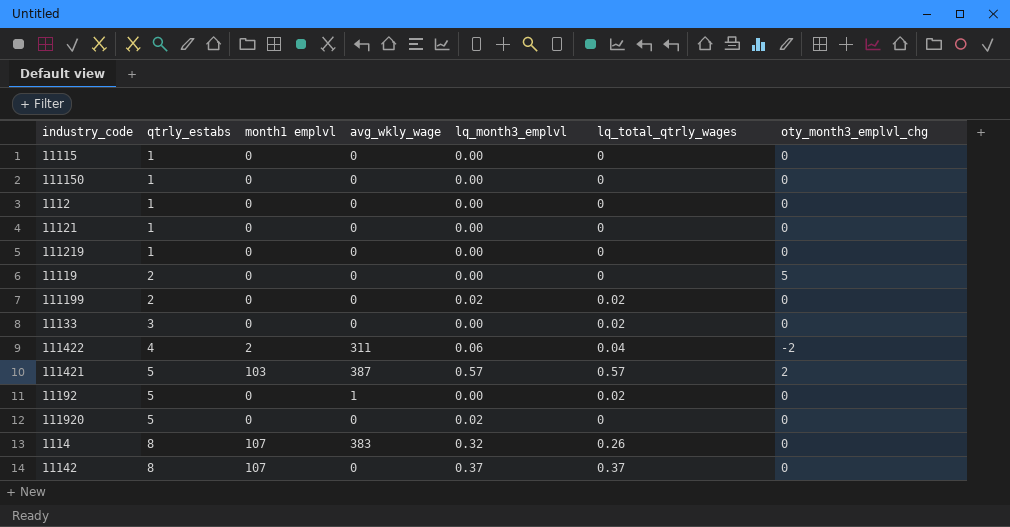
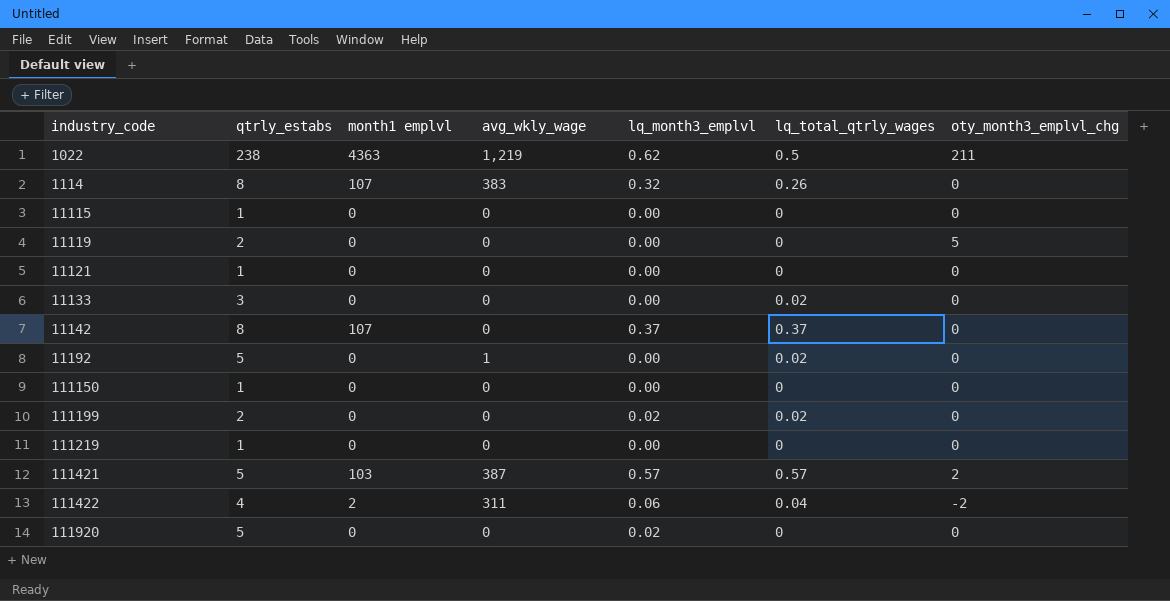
row order: qtrly_estabs ascending -> industry_code ascending
row 1112: 1 | 0 | 0 | 0.00 | 0 | 0 -> none
row 1022: none -> 238 | 4363 | 1,219 | 0.62 | 0.5 | 211

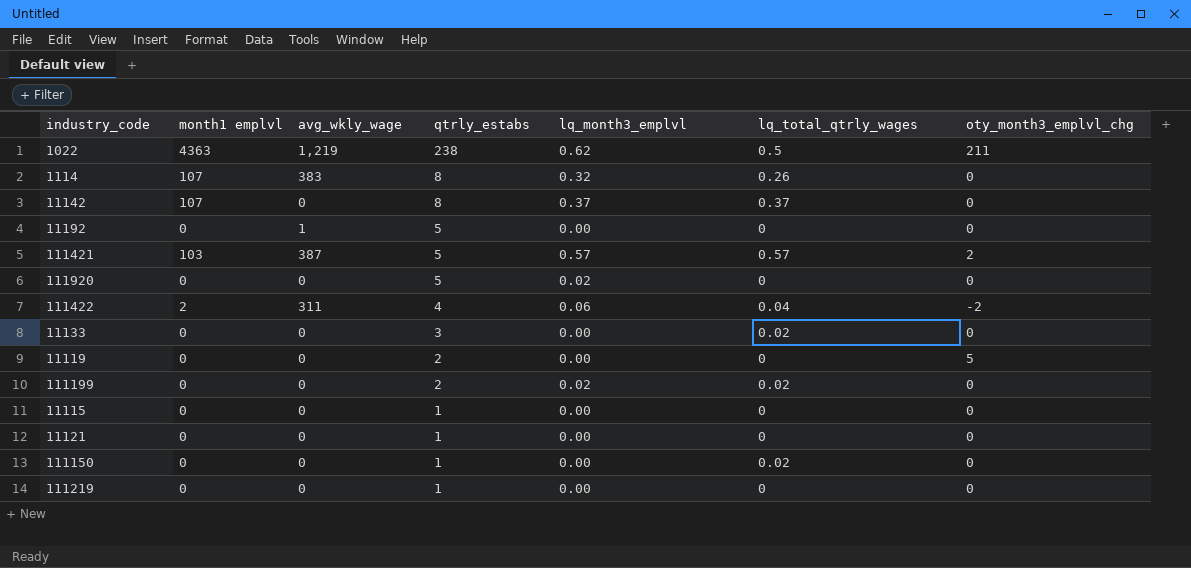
row order: industry_code ascending -> qtrly_estabs descending
column qtrly_estabs | position: 2 -> 4
11192 | lq_total_qtrly_wages: 0.02 -> 0
111150 | lq_total_qtrly_wages: 0 -> 0.02

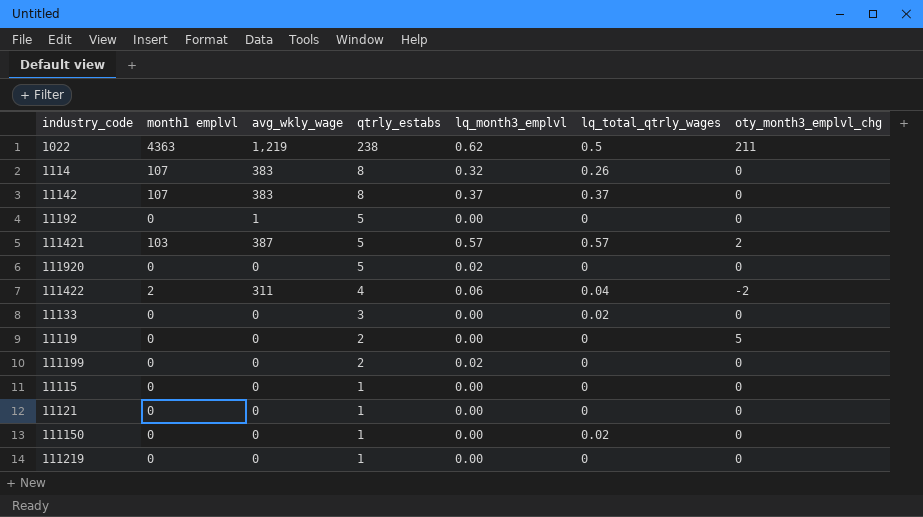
11142 | avg_wkly_wage: 0 -> 383
111199 | lq_total_qtrly_wages: 0.02 -> 0

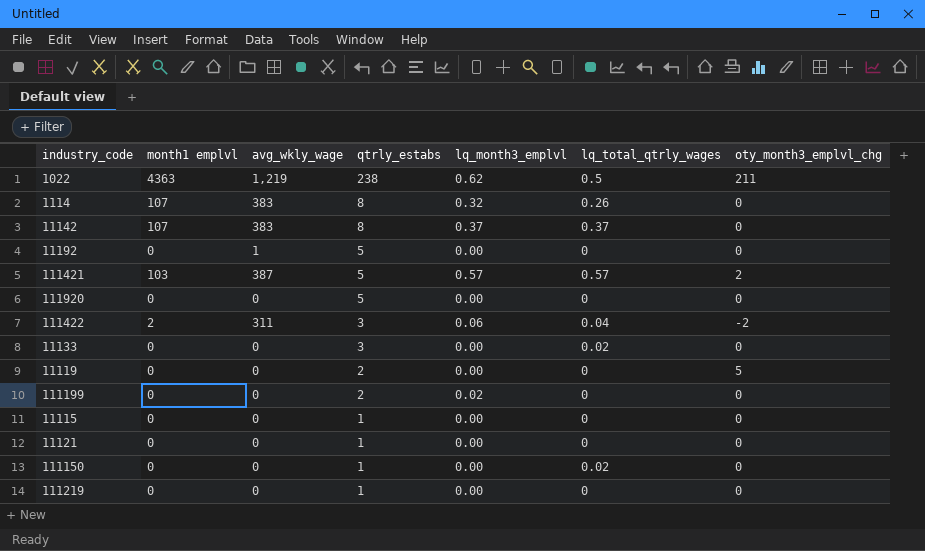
111920 | lq_month3_emplvl: 0.02 -> 0.00
111422 | qtrly_estabs: 4 -> 3

